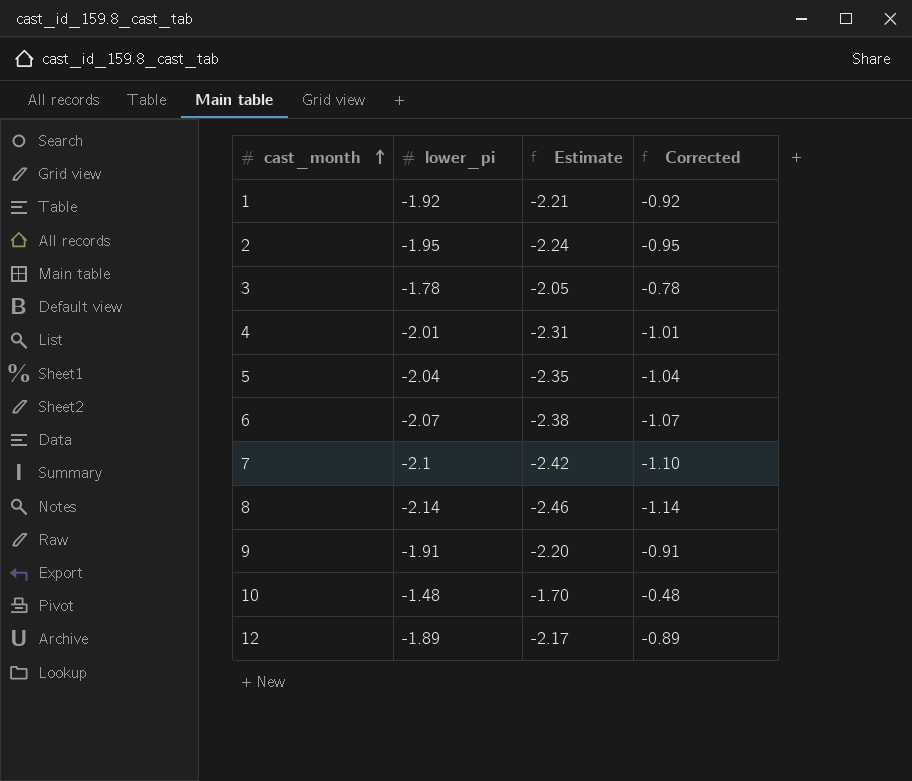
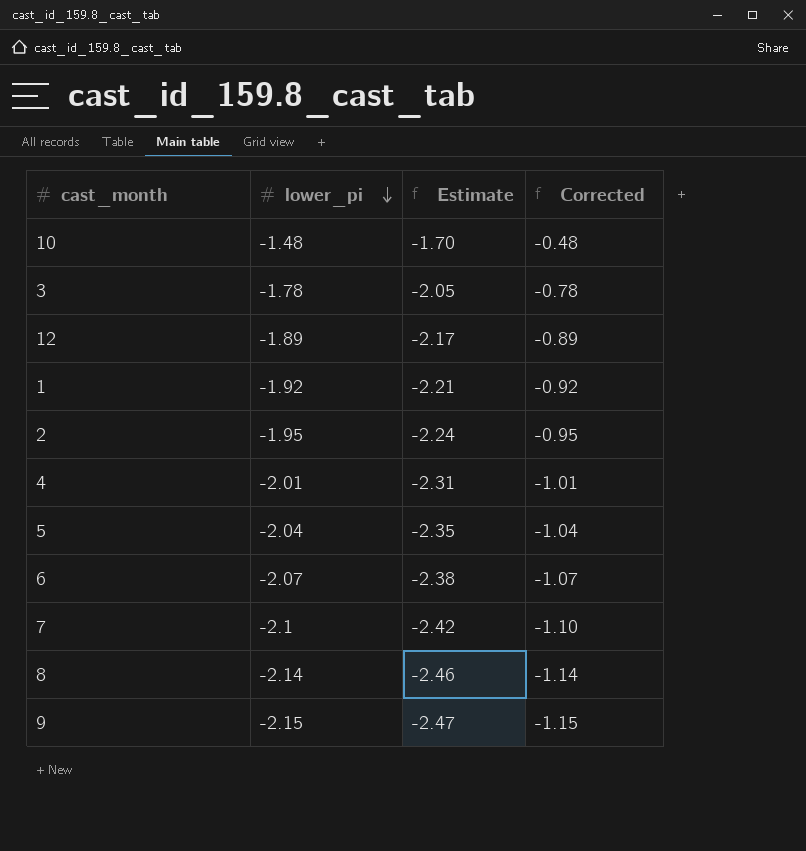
row order: cast_month ascending -> lower_pi descending
9 | lower_pi: -1.91 -> -2.15
9 | Estimate: -2.20 -> -2.47
9 | Corrected: -0.91 -> -1.15

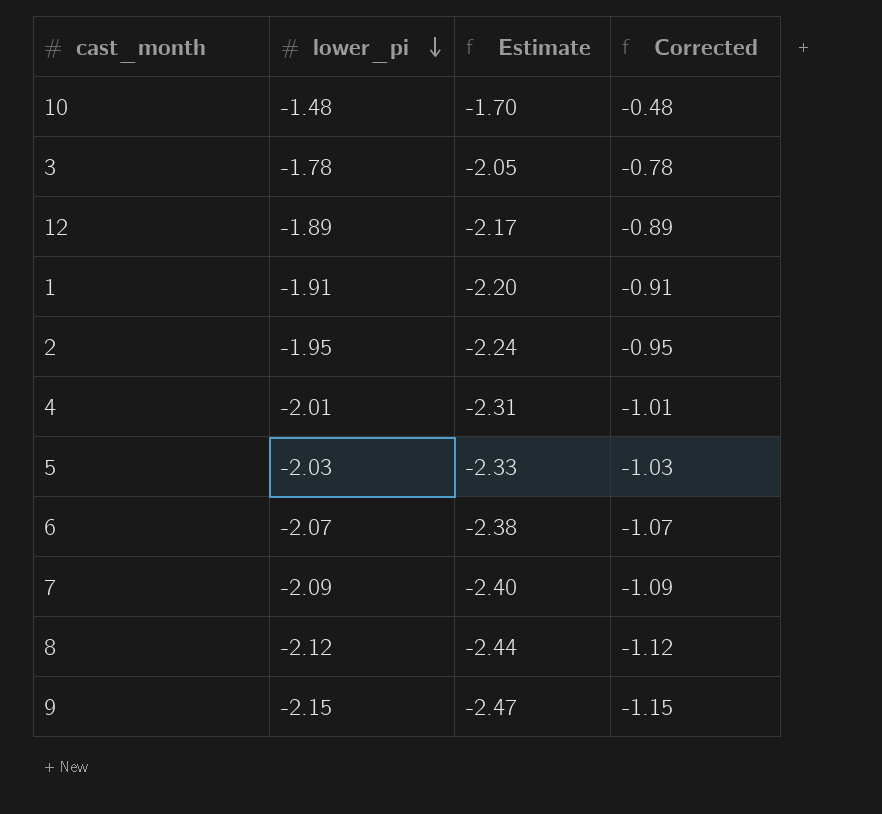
1 | lower_pi: -1.92 -> -1.91
1 | Estimate: -2.21 -> -2.20
1 | Corrected: -0.92 -> -0.91
5 | lower_pi: -2.04 -> -2.03
5 | Estimate: -2.35 -> -2.33
5 | Corrected: -1.04 -> -1.03
7 | lower_pi: -2.1 -> -2.09
7 | Estimate: -2.42 -> -2.40
7 | Corrected: -1.10 -> -1.09
8 | lower_pi: -2.14 -> -2.12
8 | Estimate: -2.46 -> -2.44
8 | Corrected: -1.14 -> -1.12

